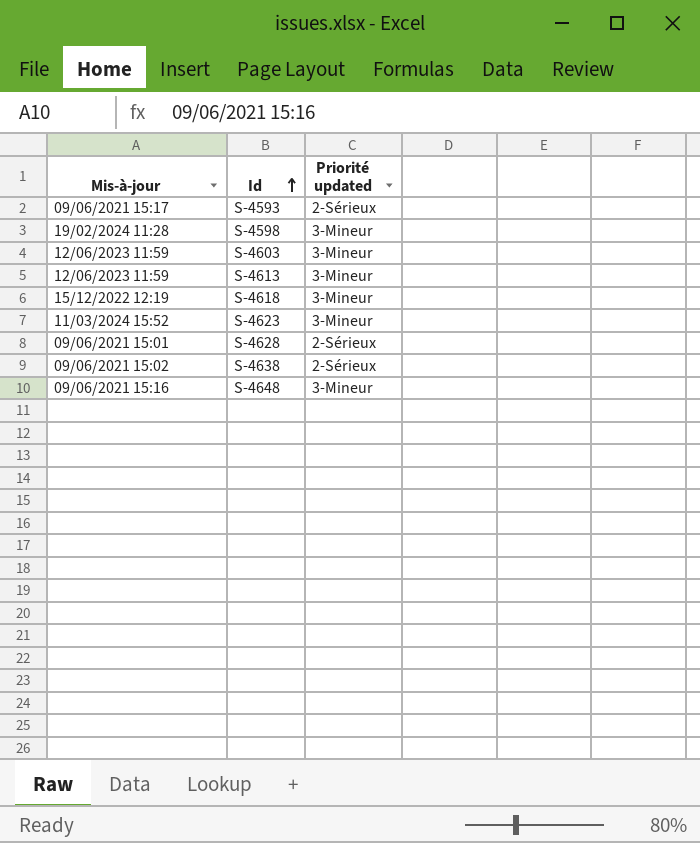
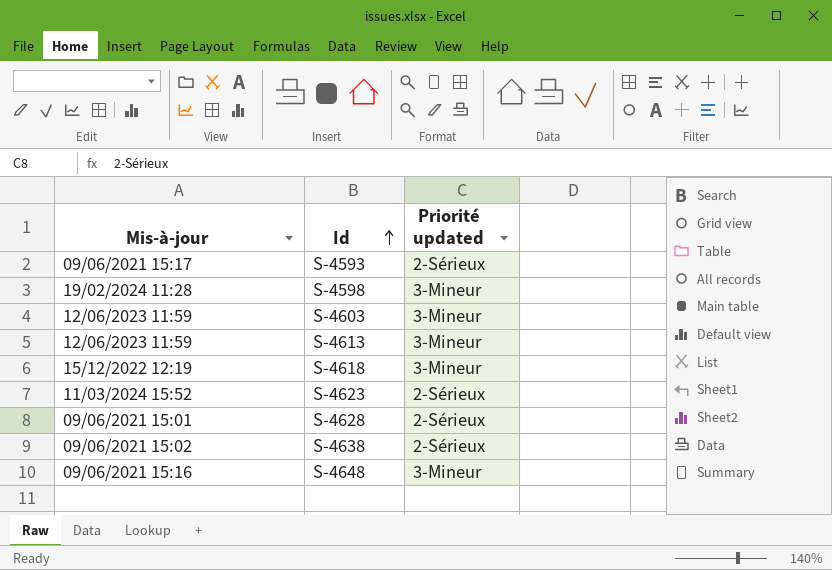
S-4623 | Priorité updated: 3-Mineur -> 2-Sérieux

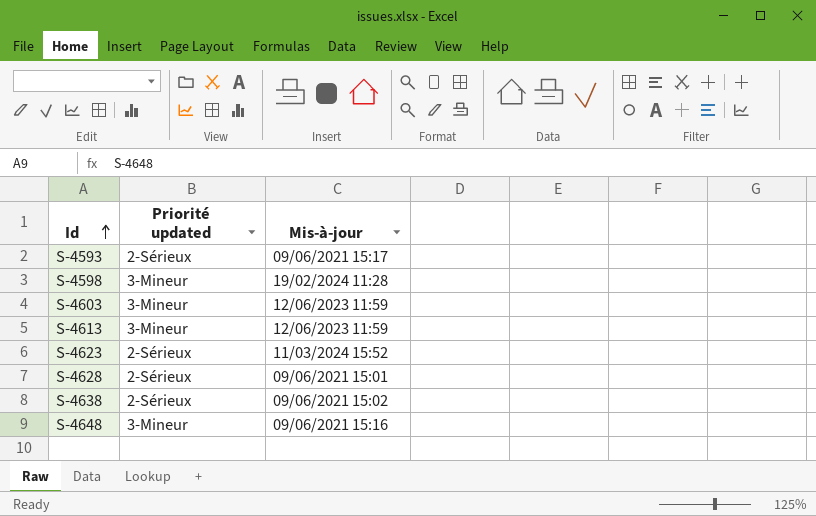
column Mis-à-jour | position: 1 -> 3
row S-4618: 15/12/2022 12:19 | 3-Mineur -> none

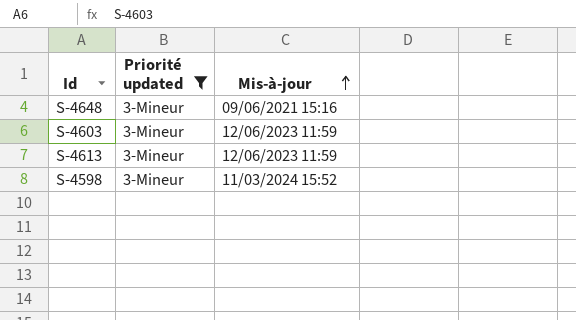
filter: none -> Priorité updated = 3-Mineur
row order: Id ascending -> Mis-à-jour ascending
S-4598 | Mis-à-jour: 19/02/2024 11:28 -> 11/03/2024 15:52

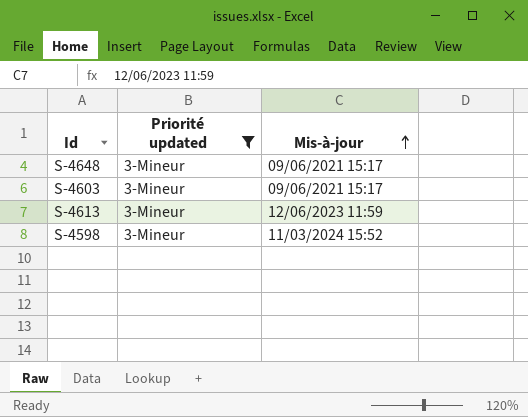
S-4648 | Mis-à-jour: 09/06/2021 15:16 -> 09/06/2021 15:17
S-4603 | Mis-à-jour: 12/06/2023 11:59 -> 09/06/2021 15:17

